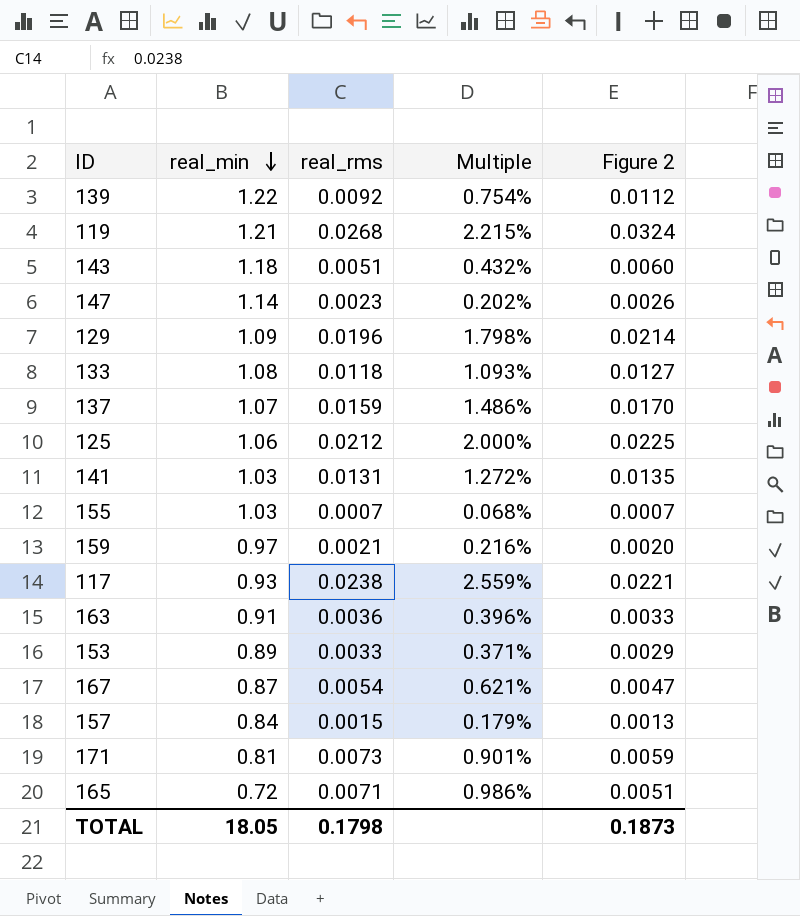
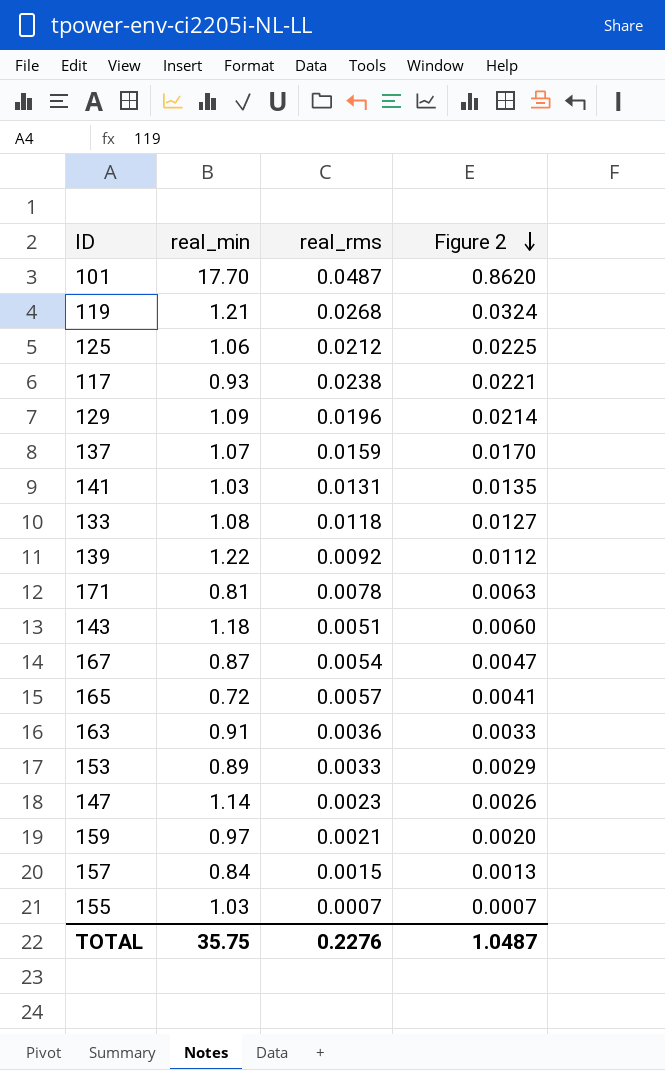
row order: real_min descending -> Figure 2 descending
column Multiple | formula: [real_rms] / [real_min] -> none
row 101: none -> 17.70 | 0.0487 | 0.8620
171 | real_rms: 0.0073 -> 0.0078
171 | Figure 2: 0.0059 -> 0.0063
165 | real_rms: 0.0071 -> 0.0057
165 | Figure 2: 0.0051 -> 0.0041
TOTAL | real_min: 18.05 -> 35.75
TOTAL | real_rms: 0.1798 -> 0.2276
TOTAL | Figure 2: 0.1873 -> 1.0487

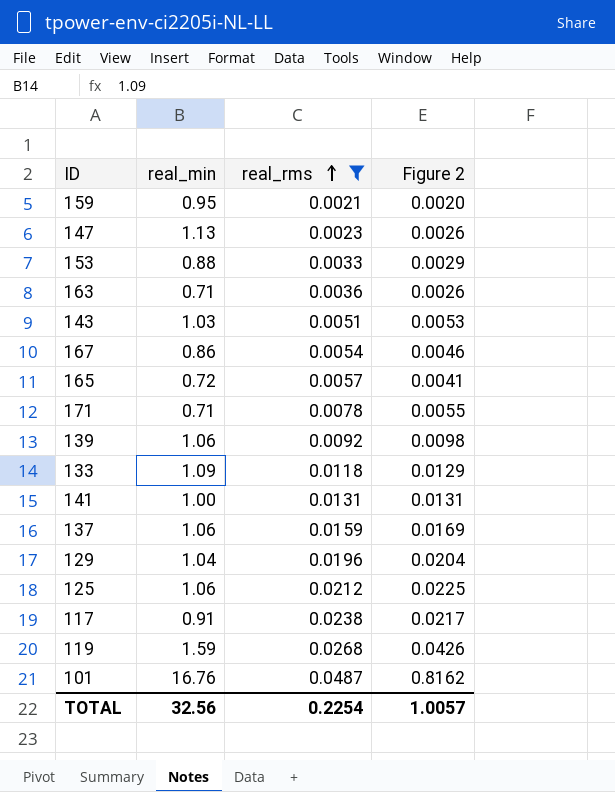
filter: none -> real_rms >= 0.0021
row order: Figure 2 descending -> real_rms ascending
159 | real_min: 0.97 -> 0.95
147 | real_min: 1.14 -> 1.13
153 | real_min: 0.89 -> 0.88
163 | real_min: 0.91 -> 0.71
163 | Figure 2: 0.0033 -> 0.0026
143 | real_min: 1.18 -> 1.03
143 | Figure 2: 0.0060 -> 0.0053
167 | real_min: 0.87 -> 0.86
167 | Figure 2: 0.0047 -> 0.0046
171 | real_min: 0.81 -> 0.71
171 | Figure 2: 0.0063 -> 0.0055
139 | real_min: 1.22 -> 1.06
139 | Figure 2: 0.0112 -> 0.0098
133 | real_min: 1.08 -> 1.09
133 | Figure 2: 0.0127 -> 0.0129
141 | real_min: 1.03 -> 1.00
141 | Figure 2: 0.0135 -> 0.0131
137 | real_min: 1.07 -> 1.06
137 | Figure 2: 0.0170 -> 0.0169
129 | real_min: 1.09 -> 1.04
129 | Figure 2: 0.0214 -> 0.0204
117 | real_min: 0.93 -> 0.91
117 | Figure 2: 0.0221 -> 0.0217
119 | real_min: 1.21 -> 1.59
119 | Figure 2: 0.0324 -> 0.0426
101 | real_min: 17.70 -> 16.76
101 | Figure 2: 0.8620 -> 0.8162
TOTAL | real_min: 35.75 -> 32.56
TOTAL | real_rms: 0.2276 -> 0.2254
TOTAL | Figure 2: 1.0487 -> 1.0057

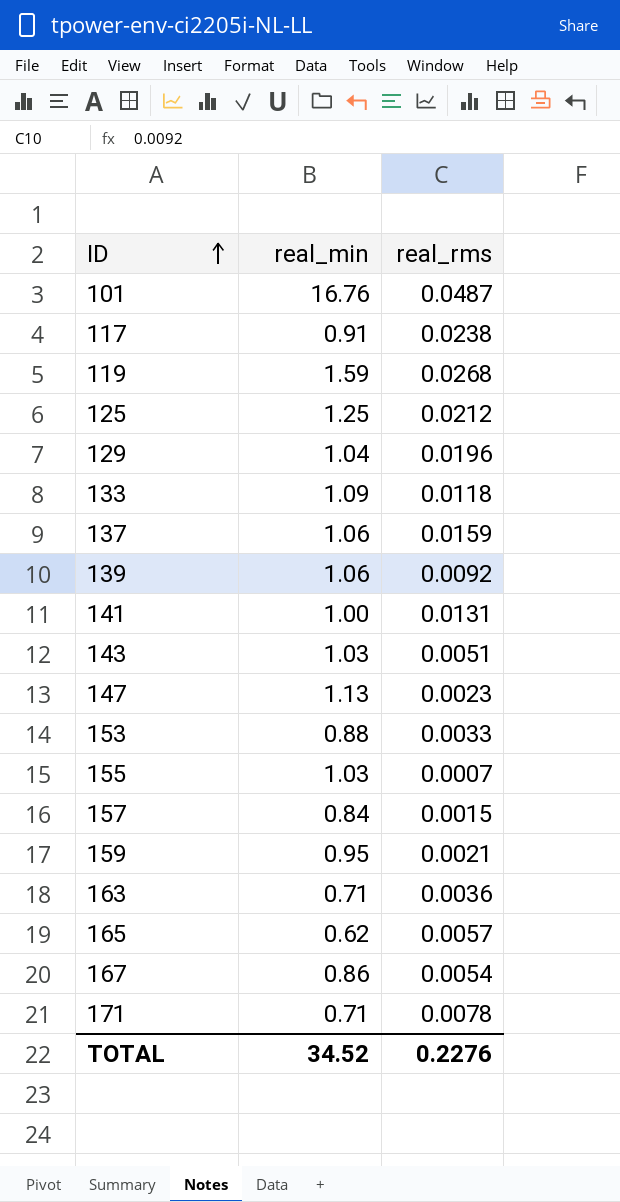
filter: real_rms >= 0.0021 -> none
row order: real_rms ascending -> ID ascending
column Figure 2 | formula: [real_min] * [real_rms] -> none
125 | real_min: 1.06 -> 1.25
165 | real_min: 0.72 -> 0.62
TOTAL | real_min: 32.56 -> 34.52
TOTAL | real_rms: 0.2254 -> 0.2276

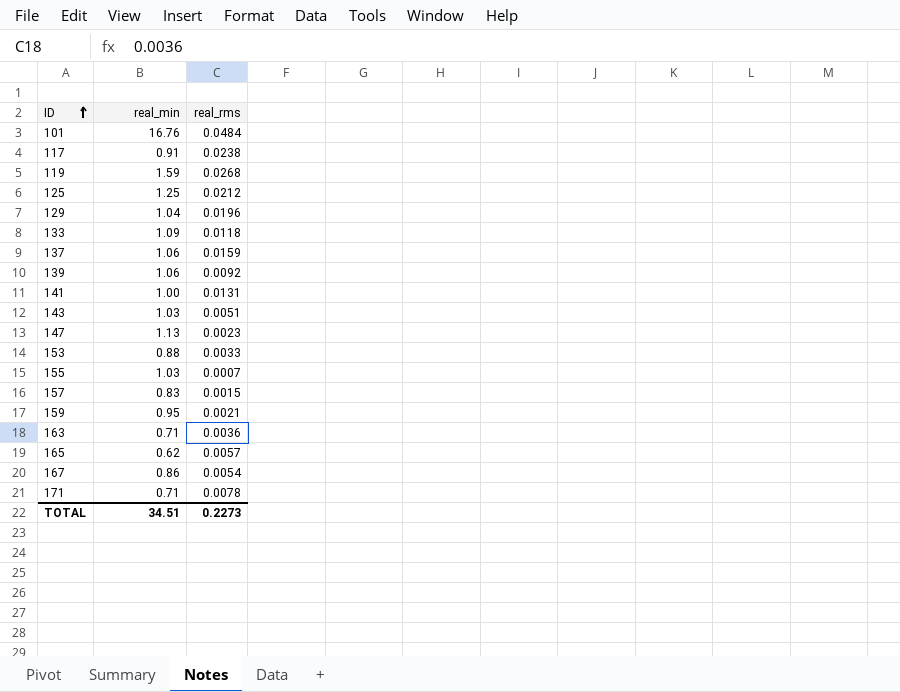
101 | real_rms: 0.0487 -> 0.0484
157 | real_min: 0.84 -> 0.83
TOTAL | real_min: 34.52 -> 34.51
TOTAL | real_rms: 0.2276 -> 0.2273

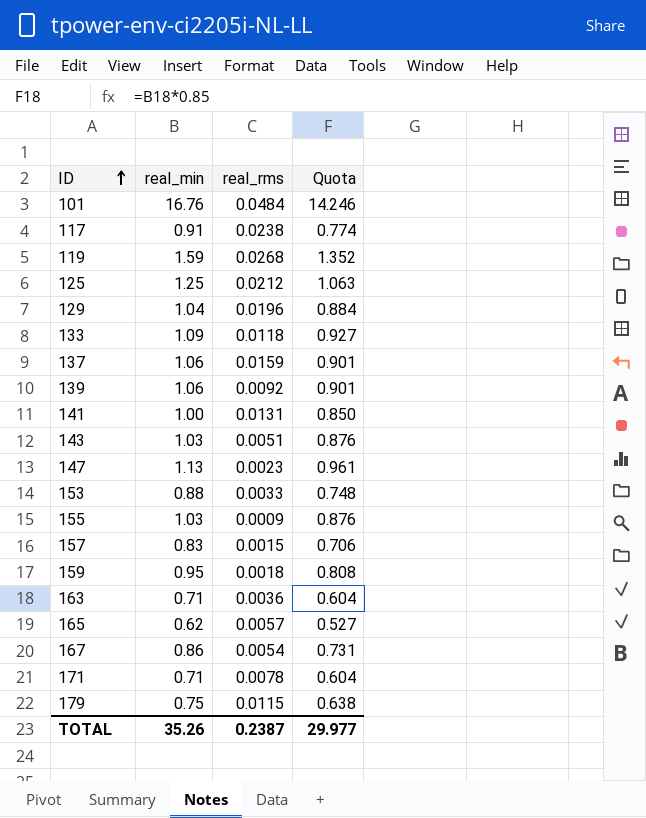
column Quota | formula: none -> [real_min] * 0.85
155 | real_rms: 0.0007 -> 0.0009
159 | real_rms: 0.0021 -> 0.0018
row 179: none -> 0.75 | 0.0115 | 0.638
TOTAL | real_min: 34.51 -> 35.26
TOTAL | real_rms: 0.2273 -> 0.2387

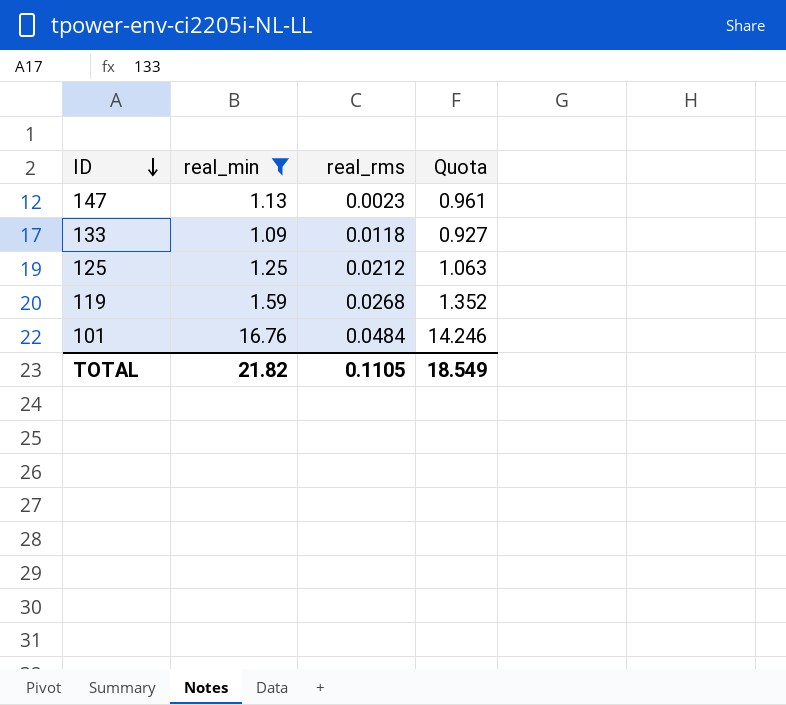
filter: none -> real_min >= 1.09
row order: ID ascending -> ID descending
TOTAL | real_min: 35.26 -> 21.82
TOTAL | real_rms: 0.2387 -> 0.1105
TOTAL | Quota: 29.977 -> 18.549

